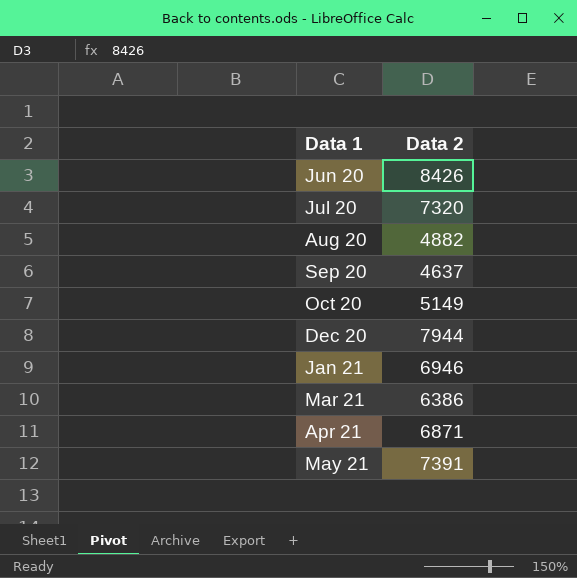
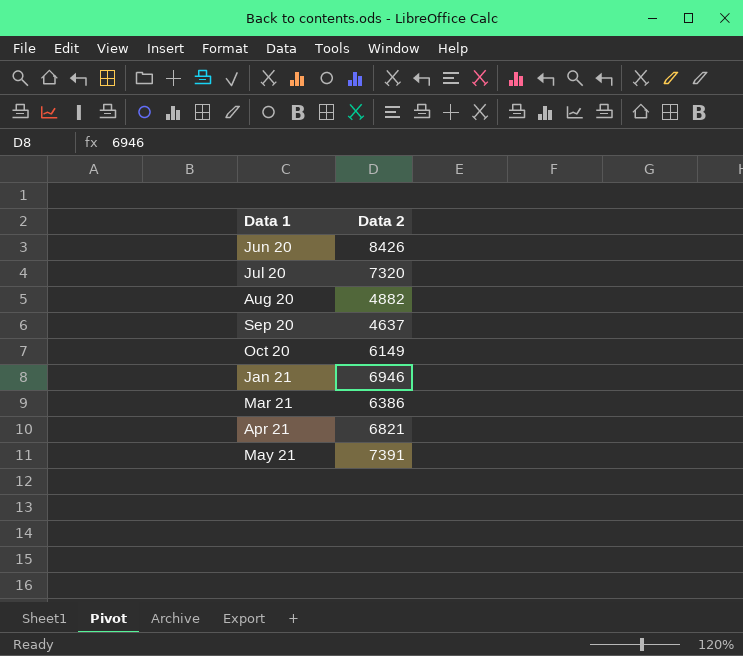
row Dec 20: 7944 -> none
Oct 20 | Data 2: 5149 -> 6149
Apr 21 | Data 2: 6871 -> 6821

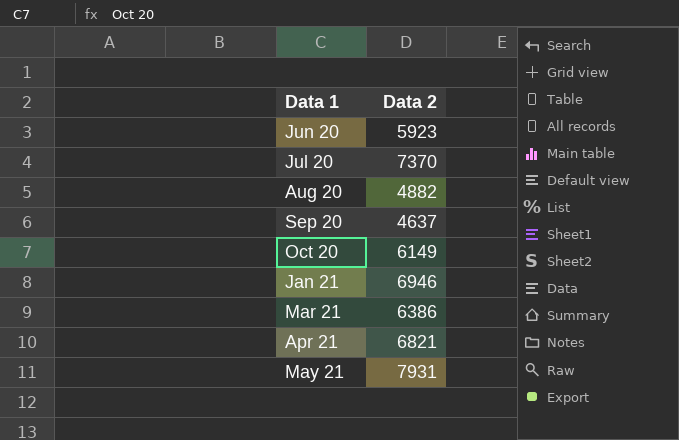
Jun 20 | Data 2: 8426 -> 5923
Jul 20 | Data 2: 7320 -> 7370
May 21 | Data 2: 7391 -> 7931

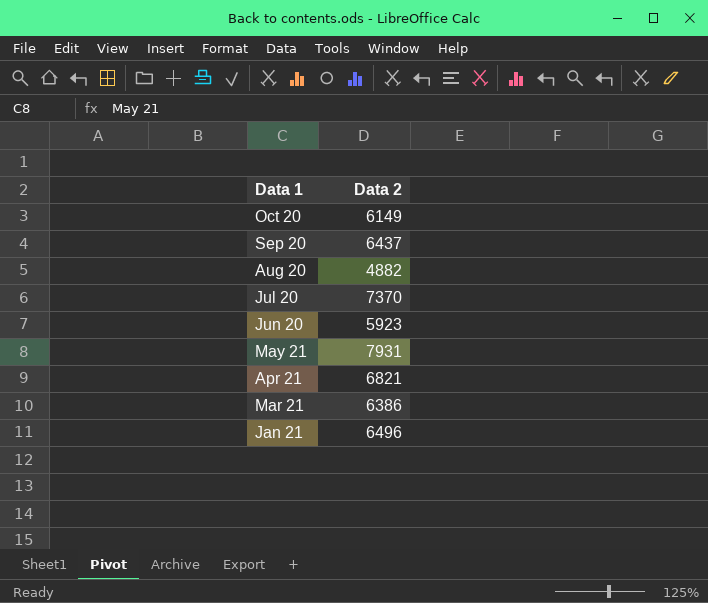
row order: none -> Data 1 descending
Sep 20 | Data 2: 4637 -> 6437
Jan 21 | Data 2: 6946 -> 6496

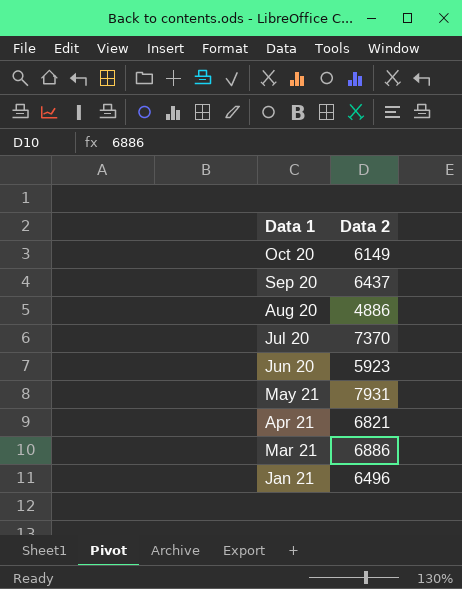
Aug 20 | Data 2: 4882 -> 4886
Mar 21 | Data 2: 6386 -> 6886

